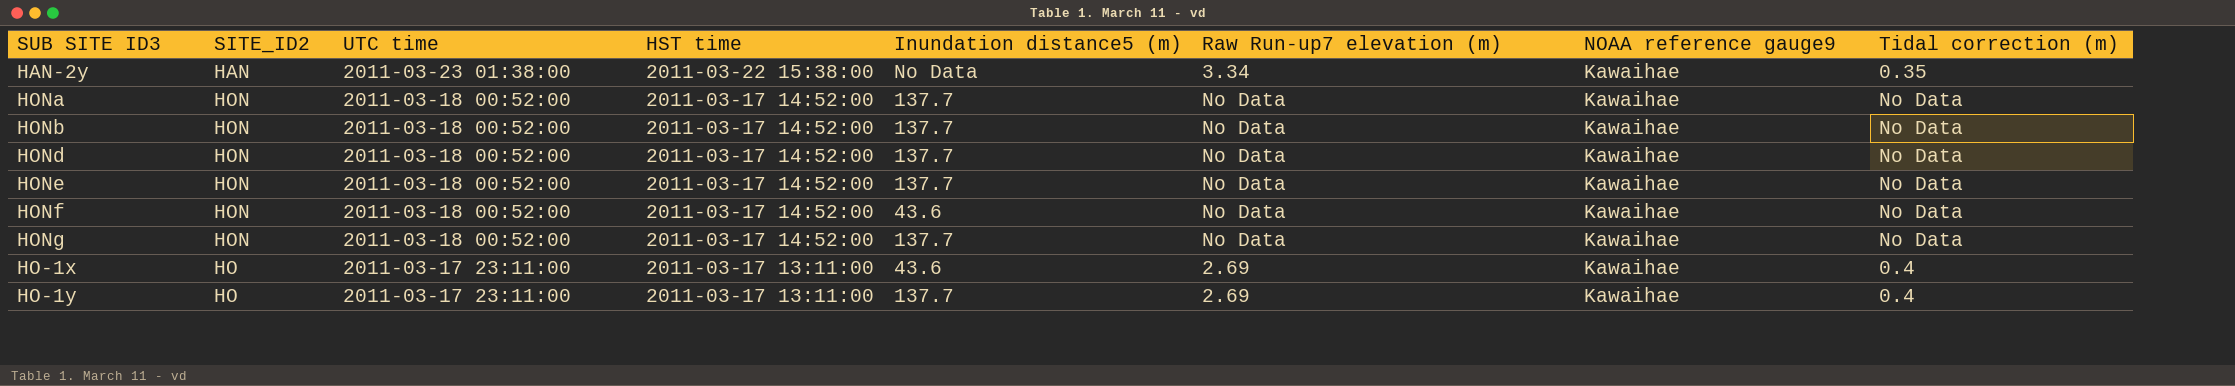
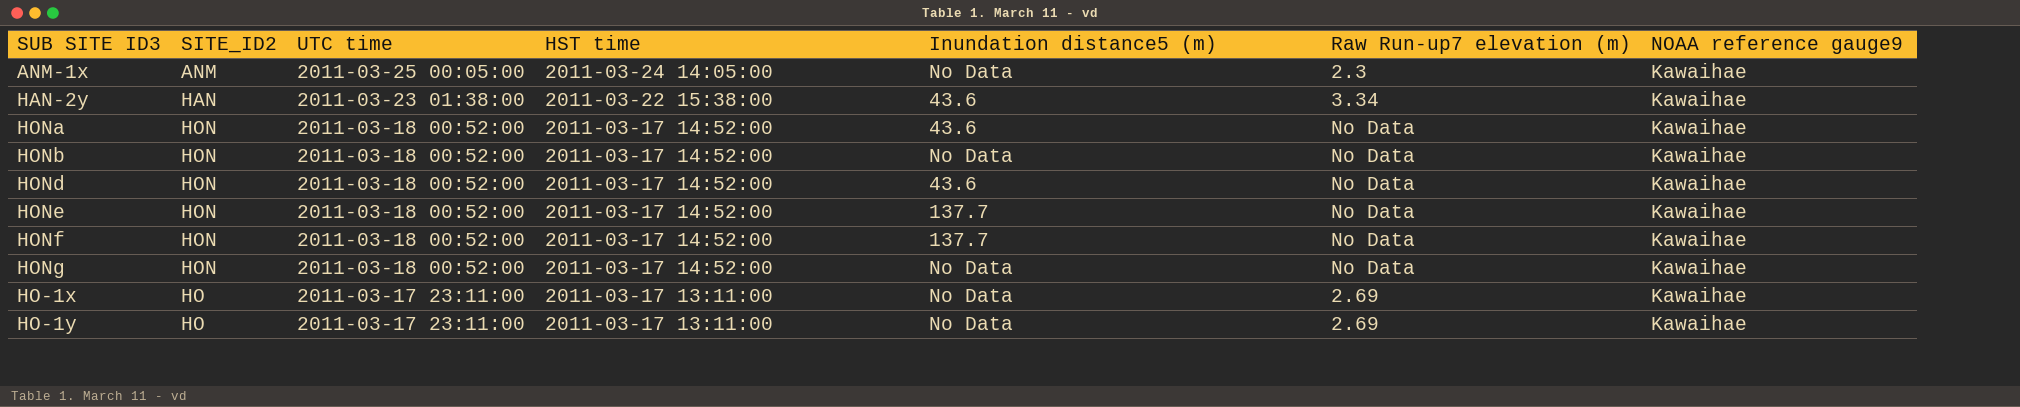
column Tidal correction (m) | position: 8 -> none
row ANM-1x: none -> ANM | 2011-03-25 00:05:00 | 2011-03-24 14:05:00 | No Data | 2.3 | Kawaihae
HAN-2y | Inundation distance5 (m): No Data -> 43.6
HONa | Inundation distance5 (m): 137.7 -> 43.6
HONb | Inundation distance5 (m): 137.7 -> No Data
HONd | Inundation distance5 (m): 137.7 -> 43.6
HONf | Inundation distance5 (m): 43.6 -> 137.7
HONg | Inundation distance5 (m): 137.7 -> No Data
HO-1x | Inundation distance5 (m): 43.6 -> No Data
HO-1y | Inundation distance5 (m): 137.7 -> No Data

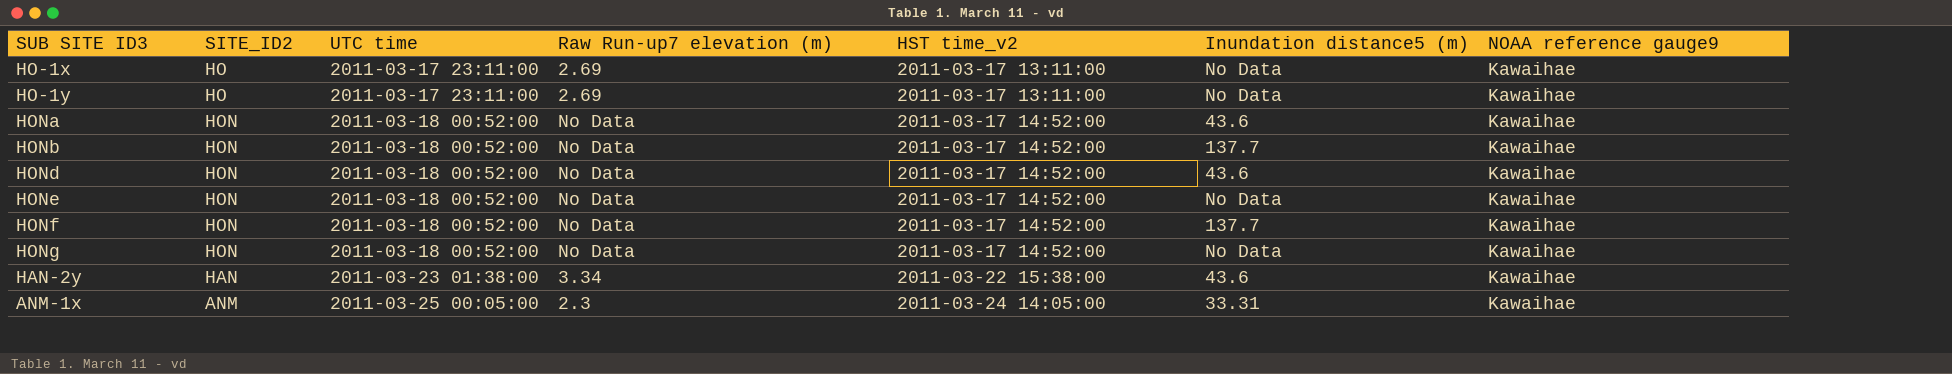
row order: UTC time descending -> UTC time ascending
column Raw Run-up7 elevation (m) | position: 6 -> 4
column name: HST time -> HST time_v2
HONb | Inundation distance5 (m): No Data -> 137.7
HONe | Inundation distance5 (m): 137.7 -> No Data
ANM-1x | Inundation distance5 (m): No Data -> 33.31

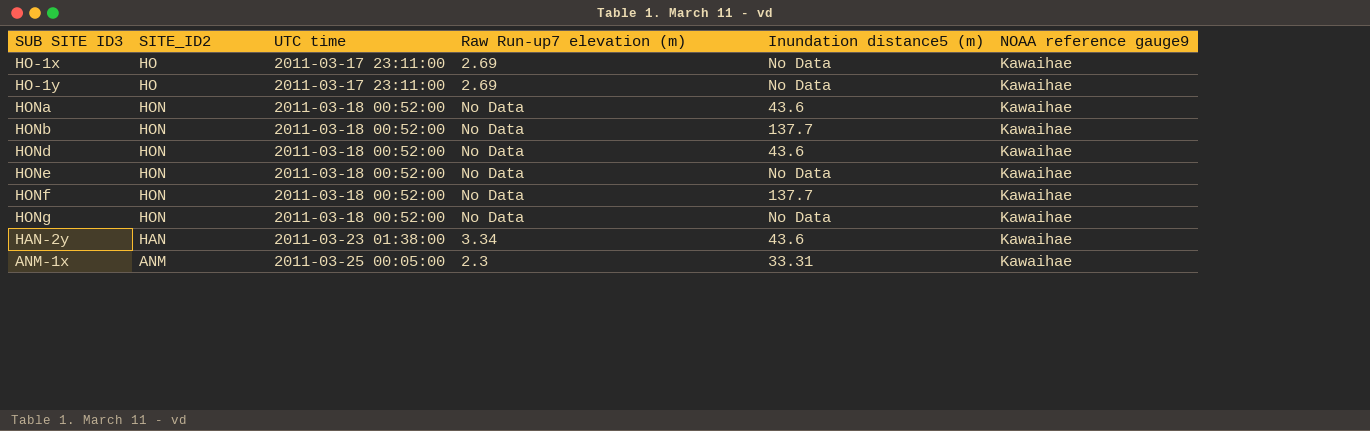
column HST time_v2 | position: 5 -> none

